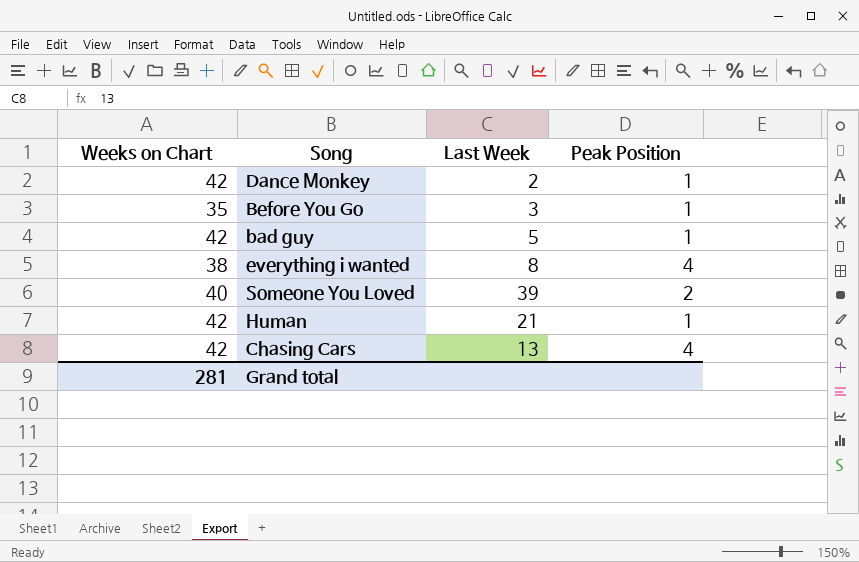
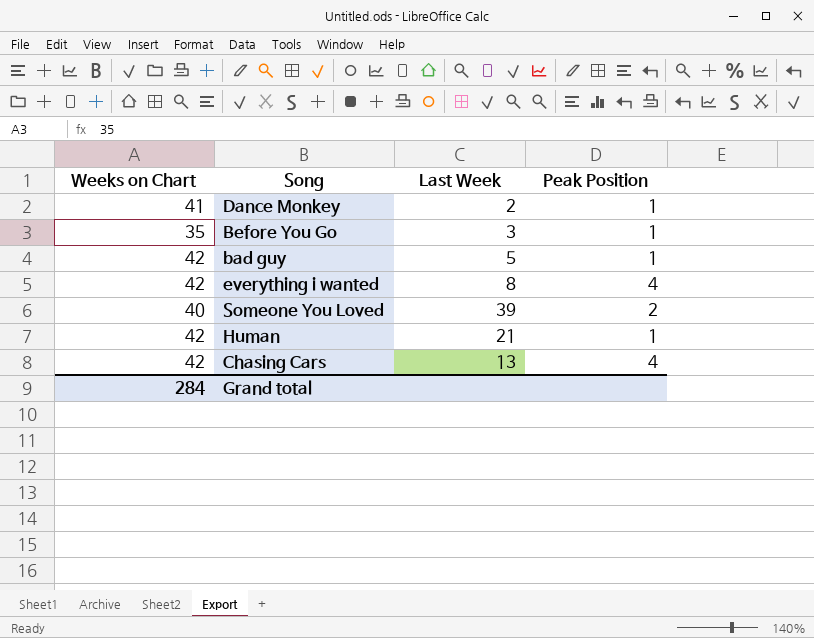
Dance Monkey | Weeks on Chart: 42 -> 41
everything i wanted | Weeks on Chart: 38 -> 42
Grand total | Weeks on Chart: 281 -> 284

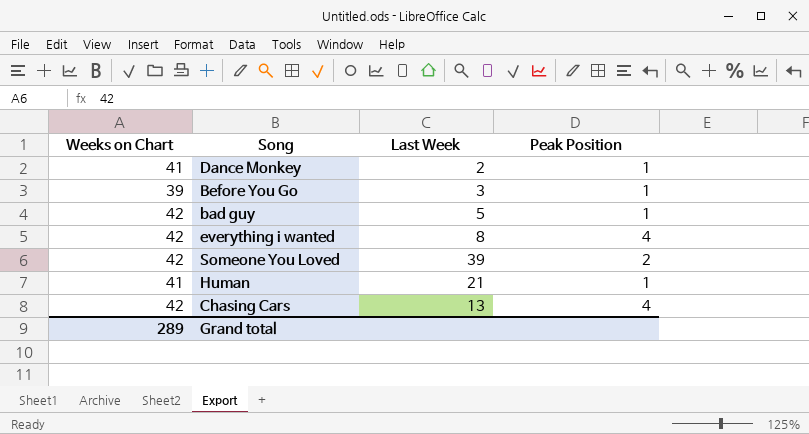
Before You Go | Weeks on Chart: 35 -> 39
Someone You Loved | Weeks on Chart: 40 -> 42
Human | Weeks on Chart: 42 -> 41
Grand total | Weeks on Chart: 284 -> 289

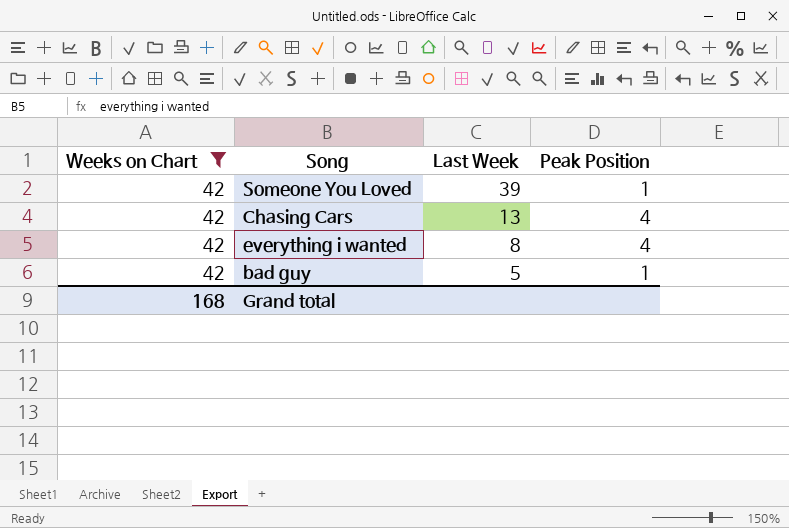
filter: none -> Weeks on Chart = 42
row order: none -> Last Week descending
Someone You Loved | Peak Position: 2 -> 1
Grand total | Weeks on Chart: 289 -> 168

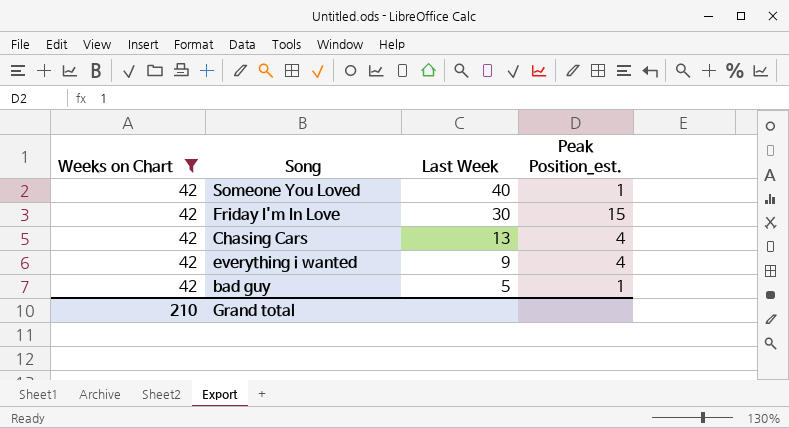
column name: Peak Position -> Peak Position_est.
Someone You Loved | Last Week: 39 -> 40
row Friday I'm In Love: none -> 42 | 30 | 15
everything i wanted | Last Week: 8 -> 9
Grand total | Weeks on Chart: 168 -> 210

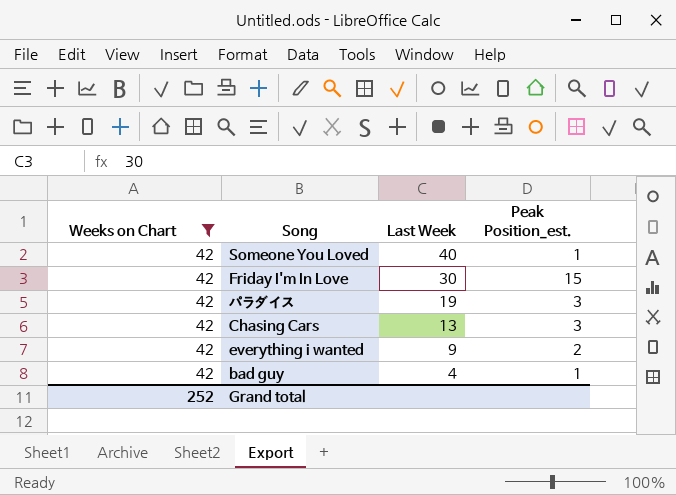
row パラダイス: none -> 42 | 19 | 3
Chasing Cars | Peak Position_est.: 4 -> 3
everything i wanted | Peak Position_est.: 4 -> 2
bad guy | Last Week: 5 -> 4
Grand total | Weeks on Chart: 210 -> 252

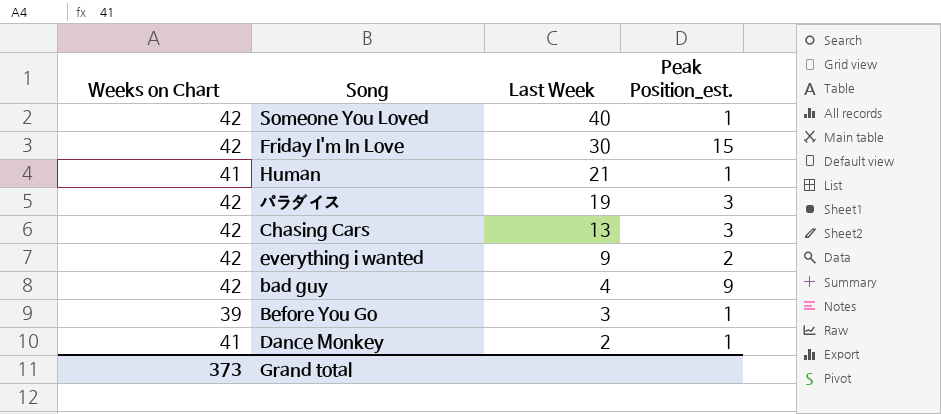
filter: Weeks on Chart = 42 -> none
bad guy | Peak Position_est.: 1 -> 9
Grand total | Weeks on Chart: 252 -> 373

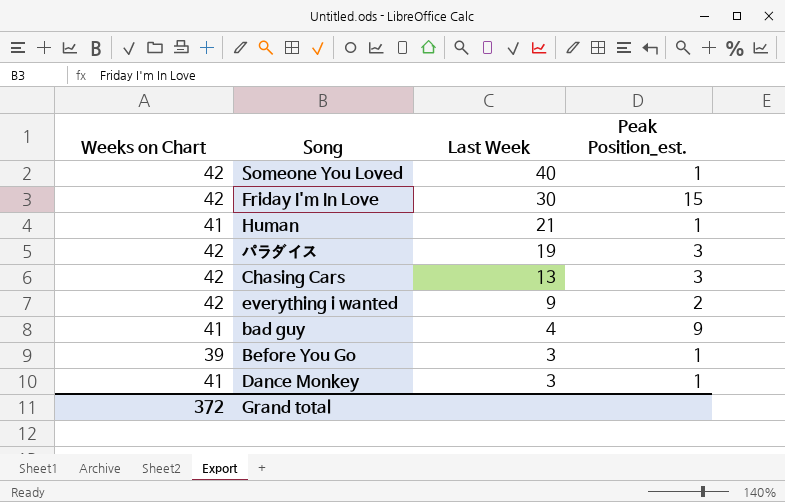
bad guy | Weeks on Chart: 42 -> 41
Dance Monkey | Last Week: 2 -> 3
Grand total | Weeks on Chart: 373 -> 372

